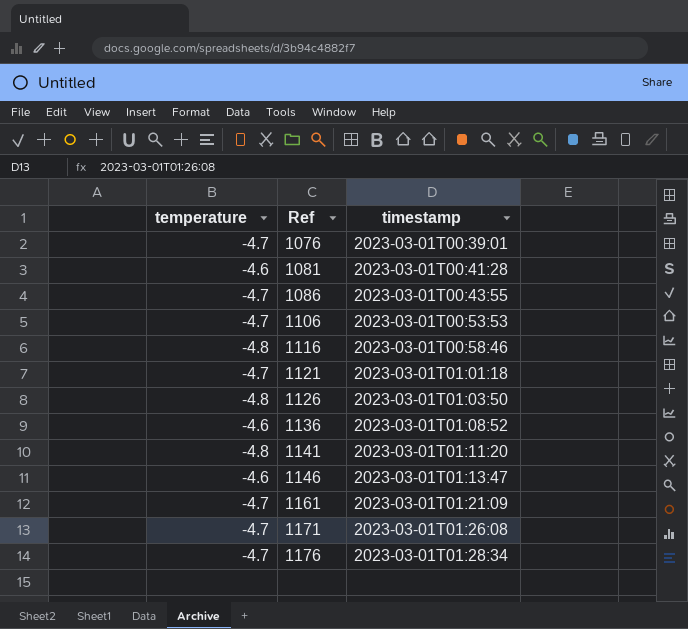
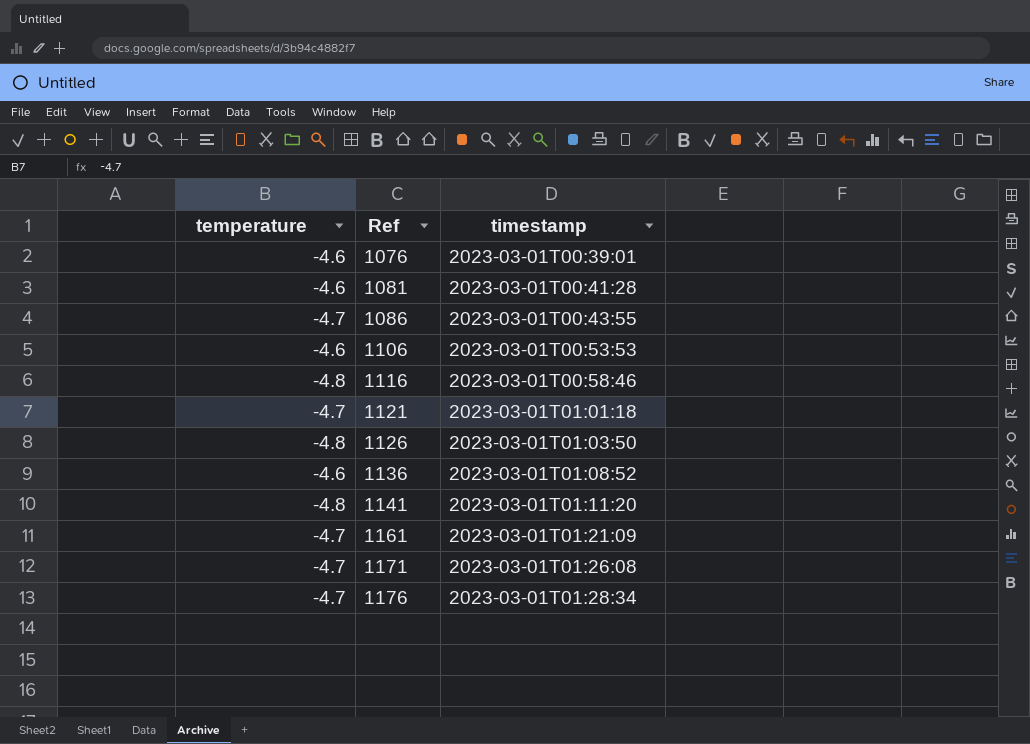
row 1146: -4.6 | 2023-03-01T01:13:47 -> none
1076 | temperature: -4.7 -> -4.6
1106 | temperature: -4.7 -> -4.6

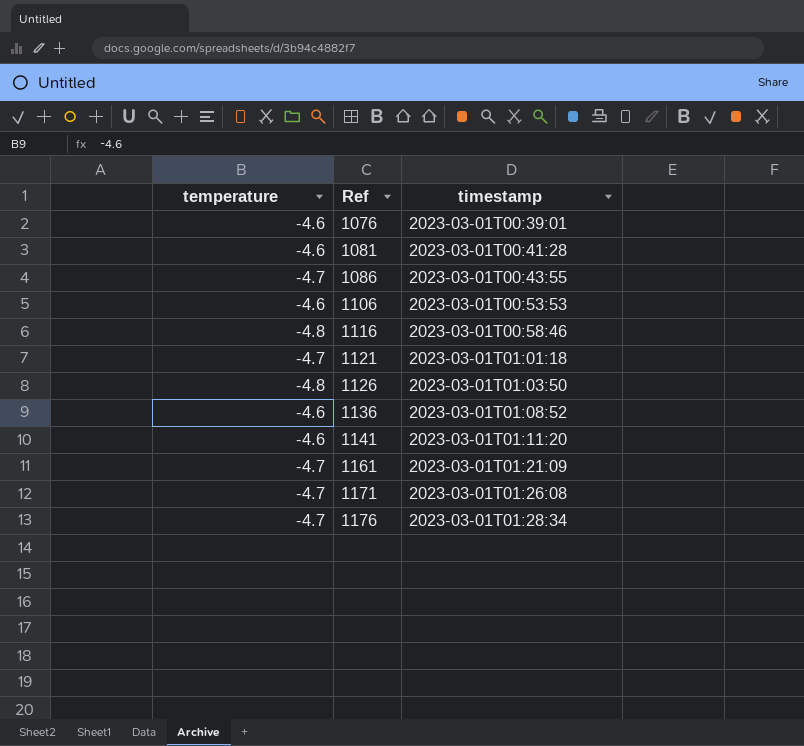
1141 | temperature: -4.8 -> -4.6

